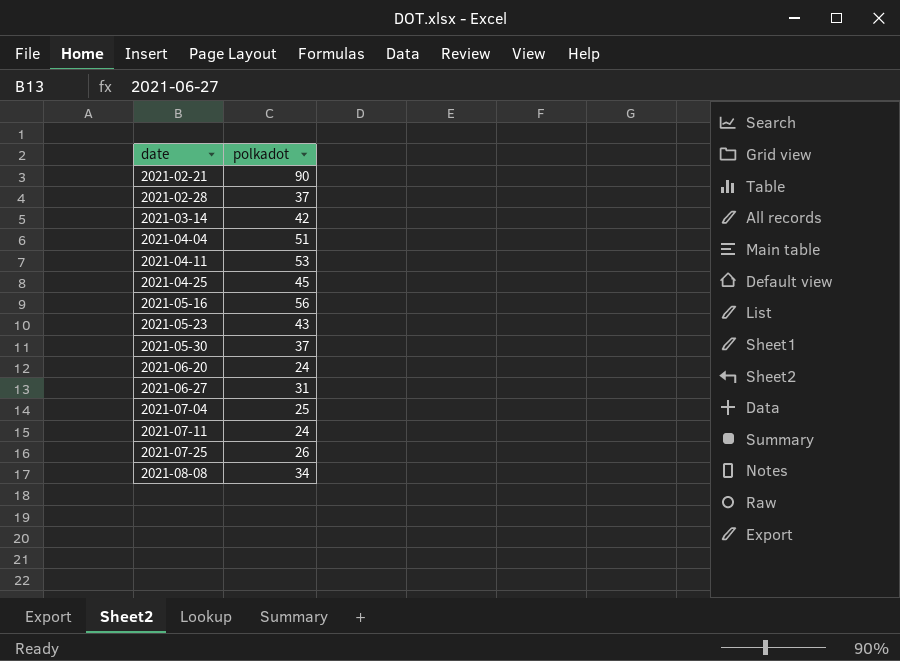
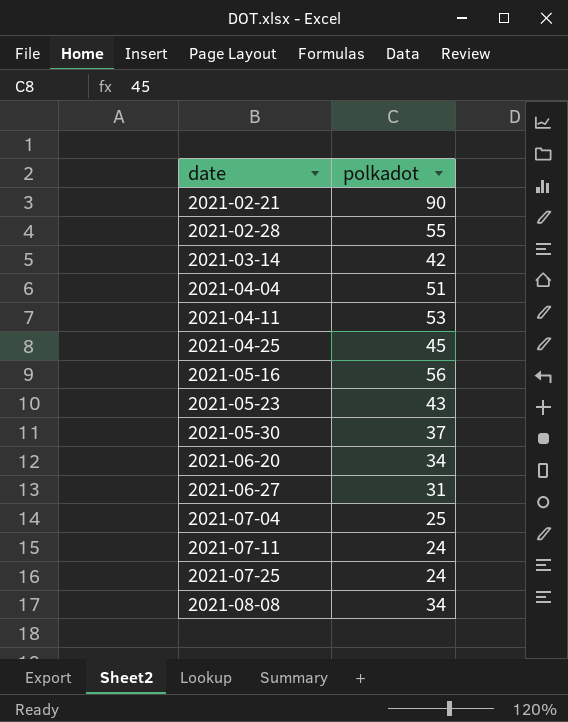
2021-02-28 | polkadot: 37 -> 55
2021-06-20 | polkadot: 24 -> 34
2021-07-25 | polkadot: 26 -> 24

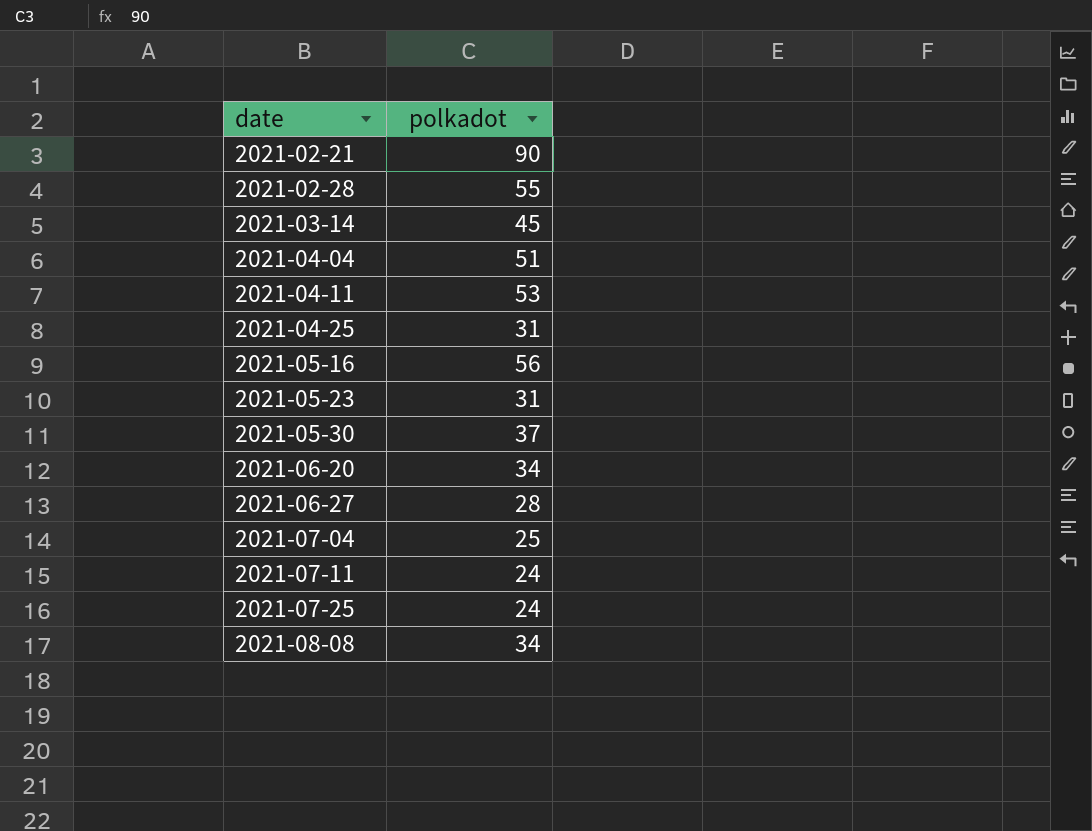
2021-03-14 | polkadot: 42 -> 45
2021-04-25 | polkadot: 45 -> 31
2021-05-23 | polkadot: 43 -> 31
2021-06-27 | polkadot: 31 -> 28

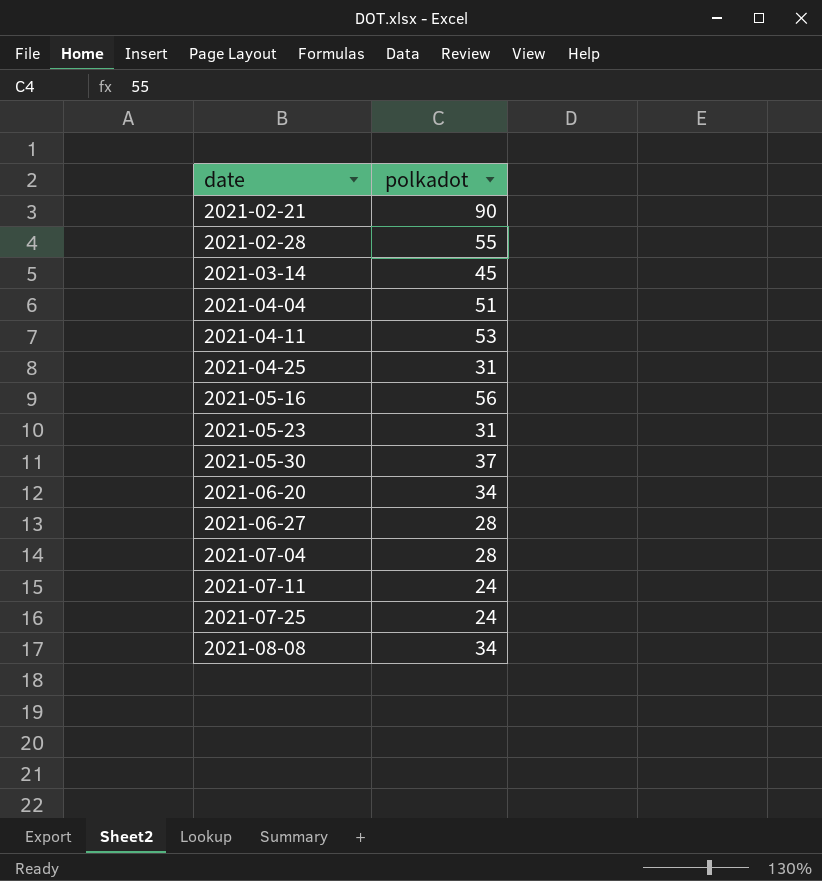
2021-07-04 | polkadot: 25 -> 28

